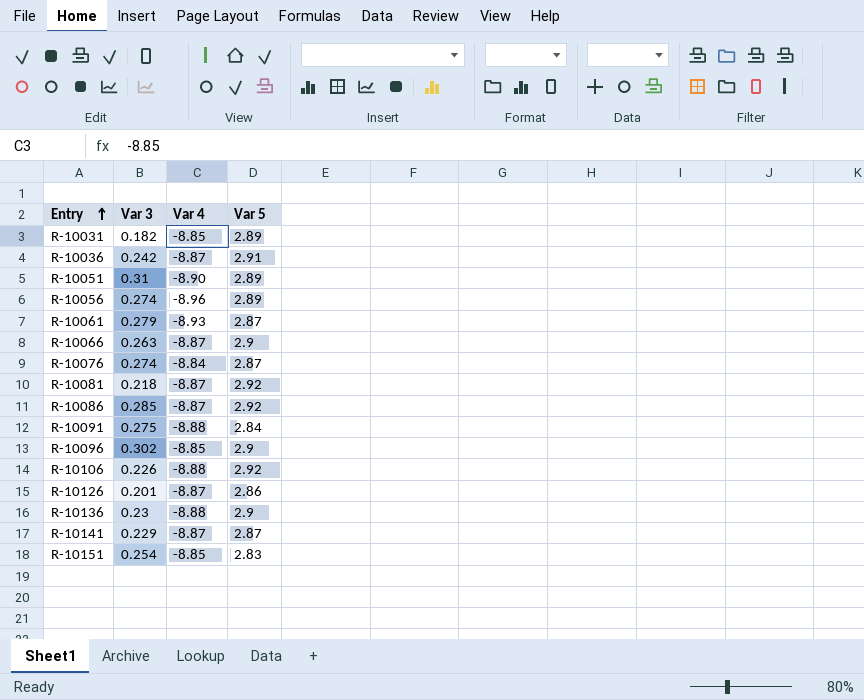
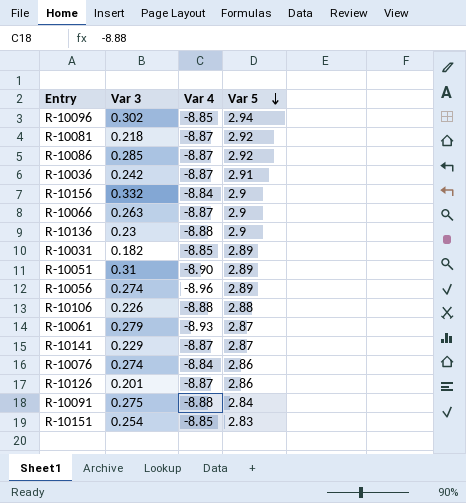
row order: Entry ascending -> Var 5 descending
R-10096 | Var 5: 2.9 -> 2.94
row R-10156: none -> 0.332 | -8.84 | 2.9
R-10106 | Var 5: 2.92 -> 2.88
R-10076 | Var 5: 2.87 -> 2.86

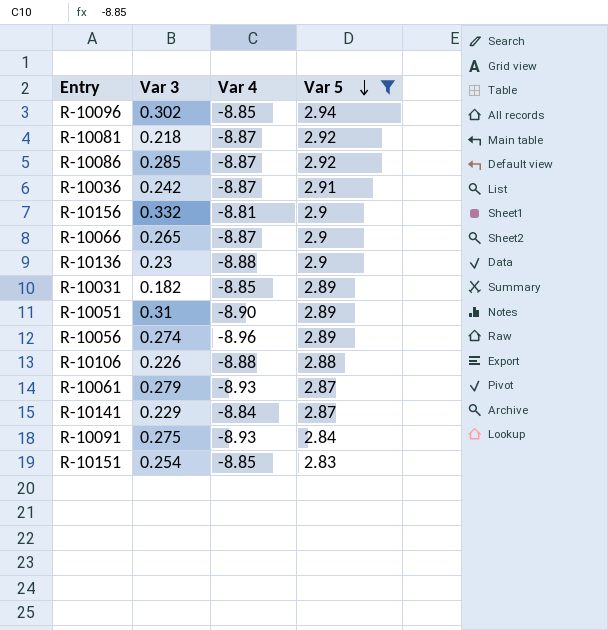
filter: none -> Var 5 != 2.86
R-10156 | Var 4: -8.84 -> -8.81
R-10066 | Var 3: 0.263 -> 0.265
R-10141 | Var 4: -8.87 -> -8.84
R-10091 | Var 4: -8.88 -> -8.93

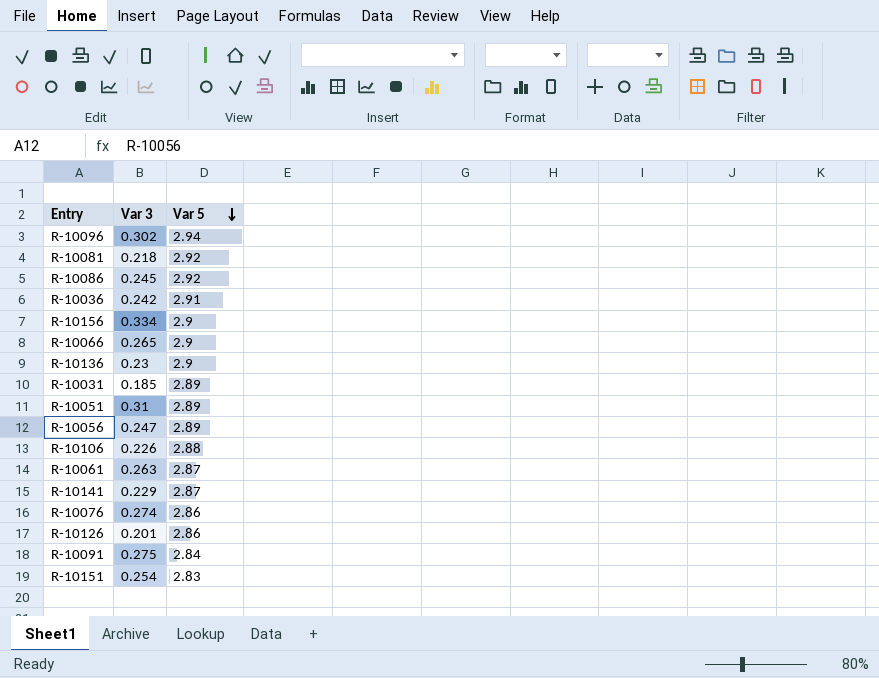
filter: Var 5 != 2.86 -> none
column Var 4 | position: 3 -> none
R-10086 | Var 3: 0.285 -> 0.245
R-10156 | Var 3: 0.332 -> 0.334
R-10031 | Var 3: 0.182 -> 0.185
R-10056 | Var 3: 0.274 -> 0.247
R-10061 | Var 3: 0.279 -> 0.263

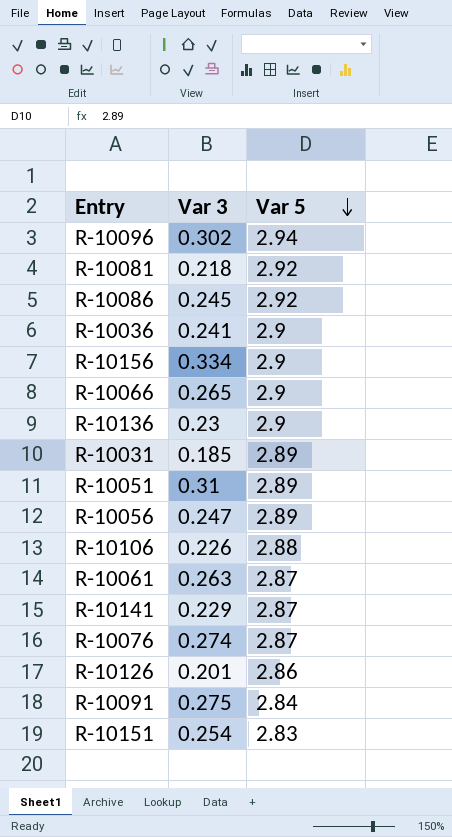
R-10036 | Var 3: 0.242 -> 0.241
R-10036 | Var 5: 2.91 -> 2.9
R-10076 | Var 5: 2.86 -> 2.87

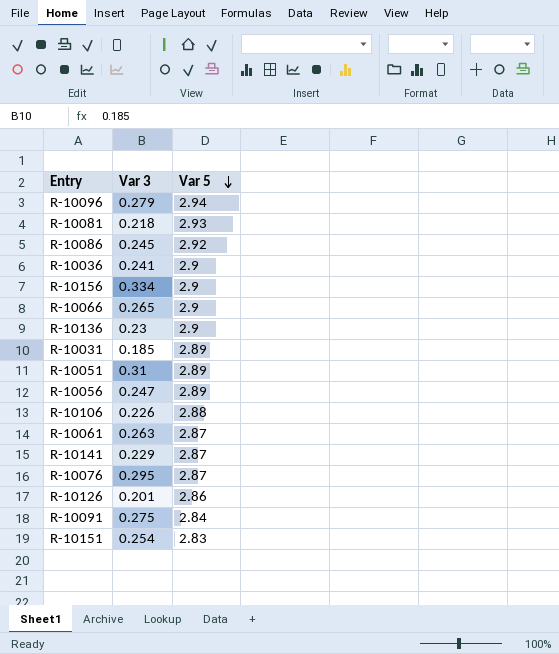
R-10096 | Var 3: 0.302 -> 0.279
R-10081 | Var 5: 2.92 -> 2.93
R-10076 | Var 3: 0.274 -> 0.295

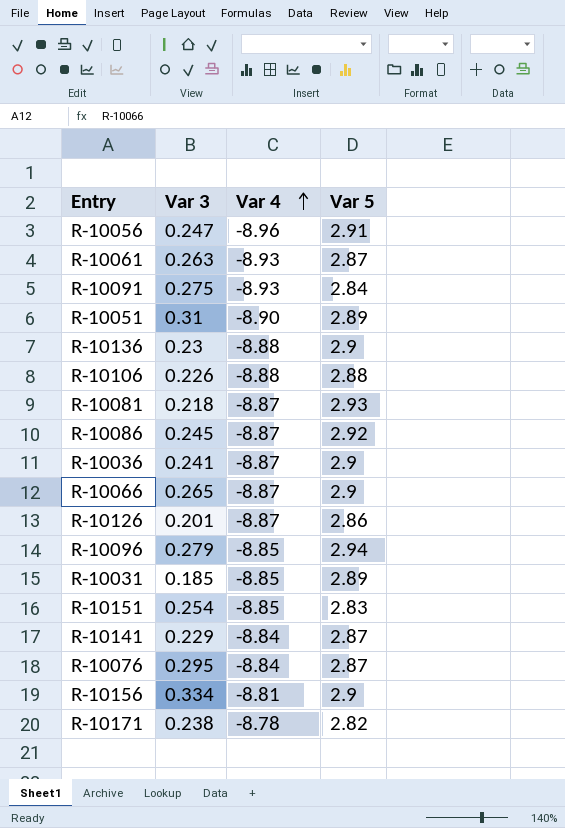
row order: Var 5 descending -> Var 4 ascending
column Var 4 | position: none -> 3
R-10056 | Var 5: 2.89 -> 2.91
row R-10171: none -> 0.238 | -8.78 | 2.82

